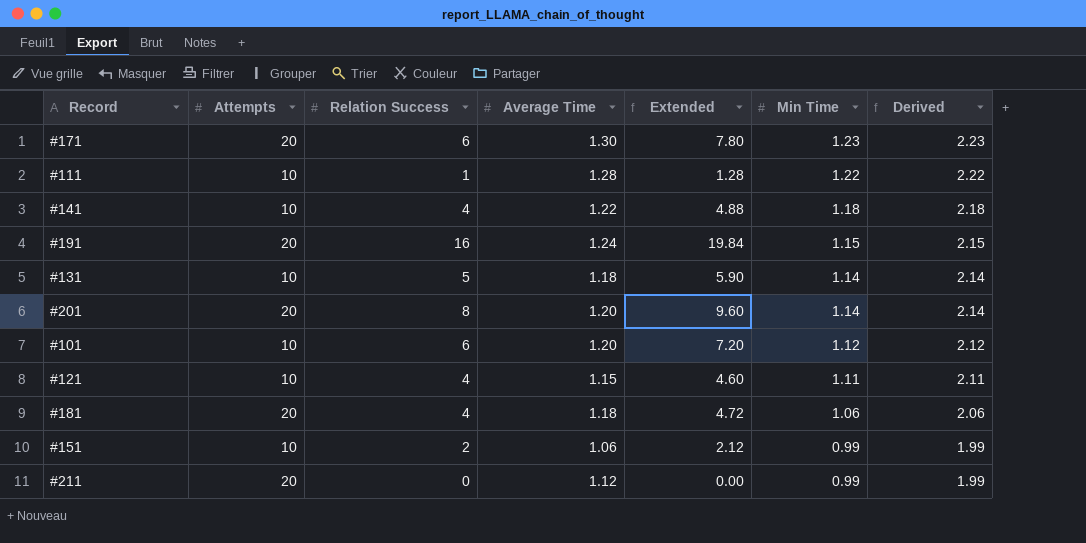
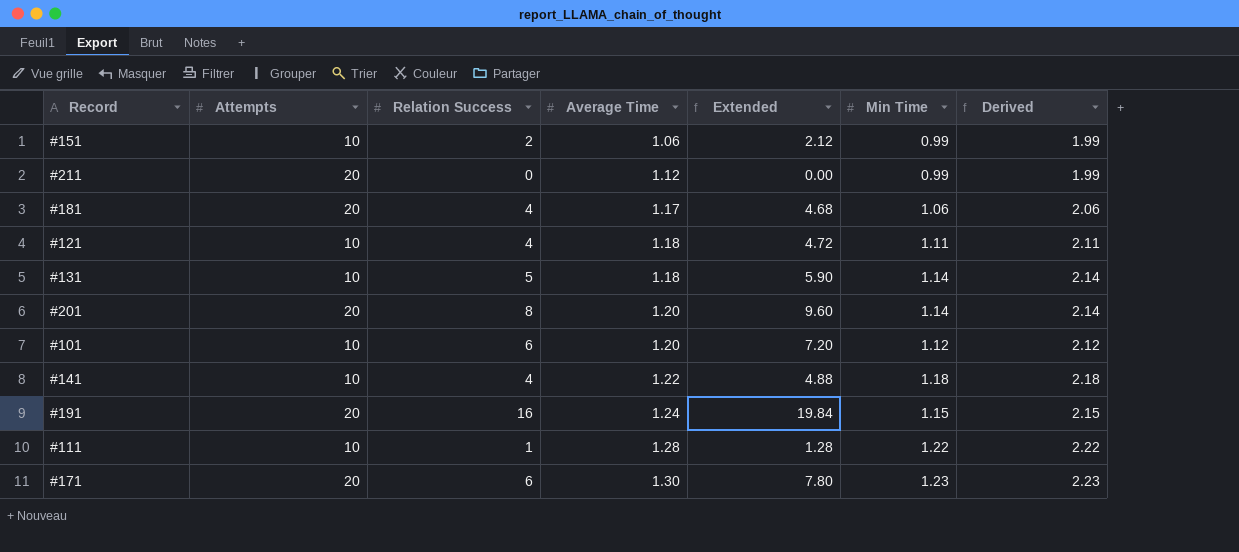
row order: Min Time descending -> Average Time ascending
#181 | Average Time: 1.18 -> 1.17
#181 | Extended: 4.72 -> 4.68
#121 | Average Time: 1.15 -> 1.18
#121 | Extended: 4.60 -> 4.72

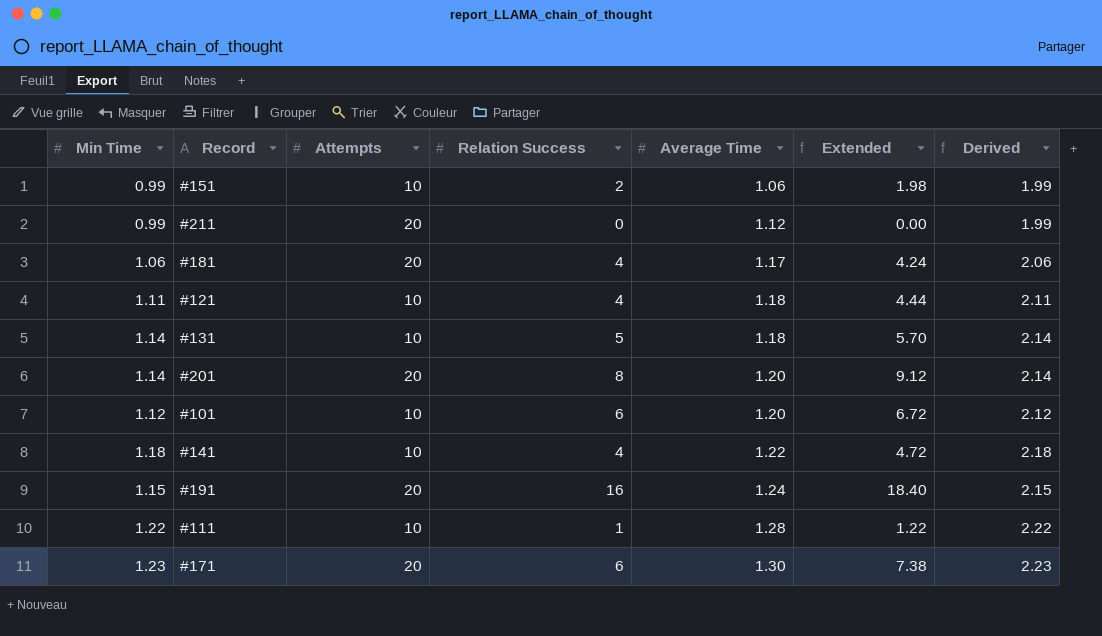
column Min Time | position: 6 -> 1
column Extended | formula: [Relation Success] * [Average Time] -> [Min Time] * [Relation Success]

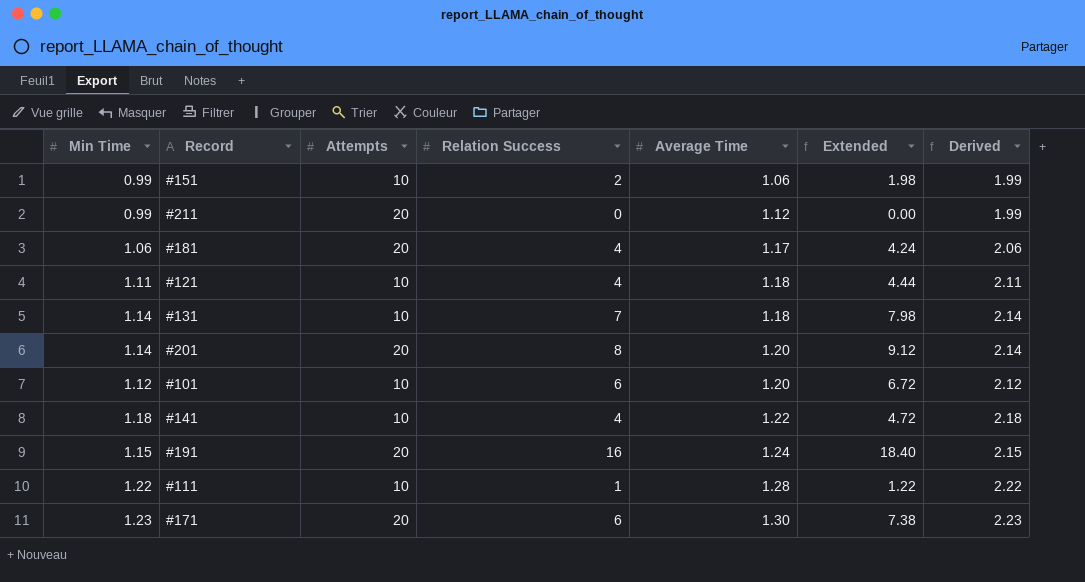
#131 | Relation Success: 5 -> 7
#131 | Extended: 5.70 -> 7.98

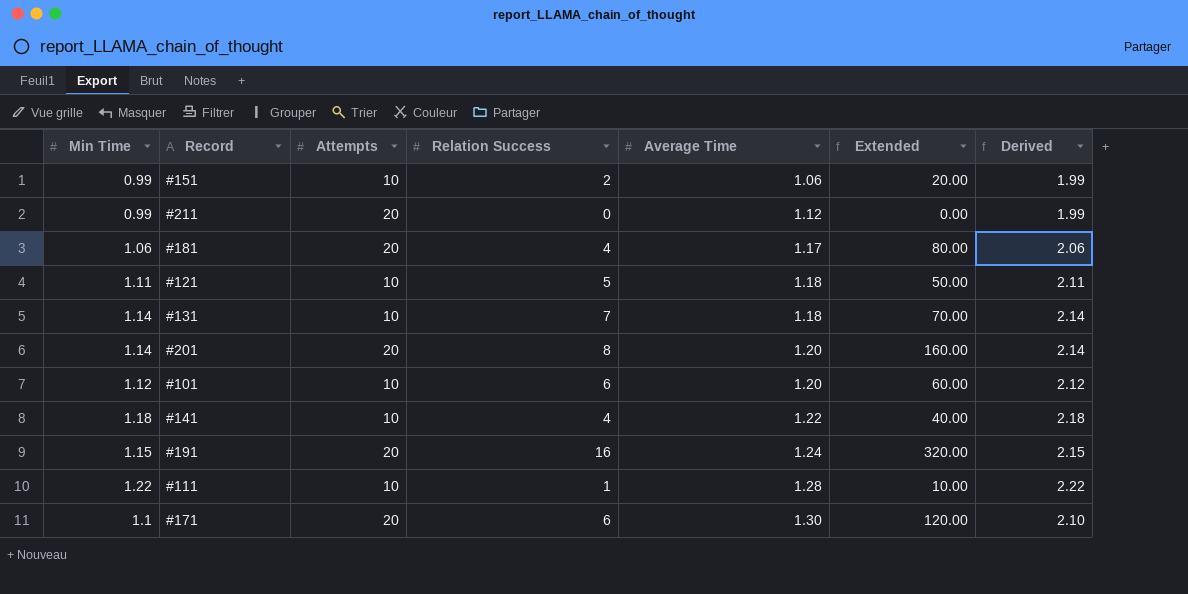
column Extended | formula: [Min Time] * [Relation Success] -> [Attempts] * [Relation Success]
#121 | Relation Success: 4 -> 5
#171 | Min Time: 1.23 -> 1.1
#171 | Derived: 2.23 -> 2.10

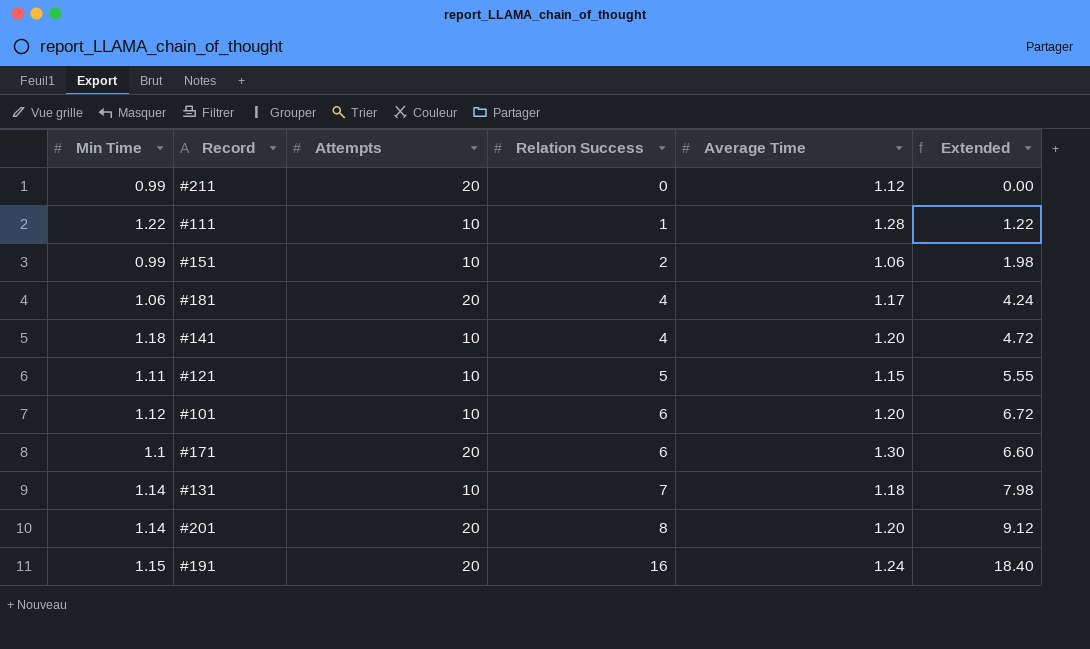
row order: Average Time ascending -> Relation Success ascending
column Derived | formula: [Min Time] + 1 -> none
column Extended | formula: [Attempts] * [Relation Success] -> [Min Time] * [Relation Success]
#141 | Average Time: 1.22 -> 1.20
#121 | Average Time: 1.18 -> 1.15

